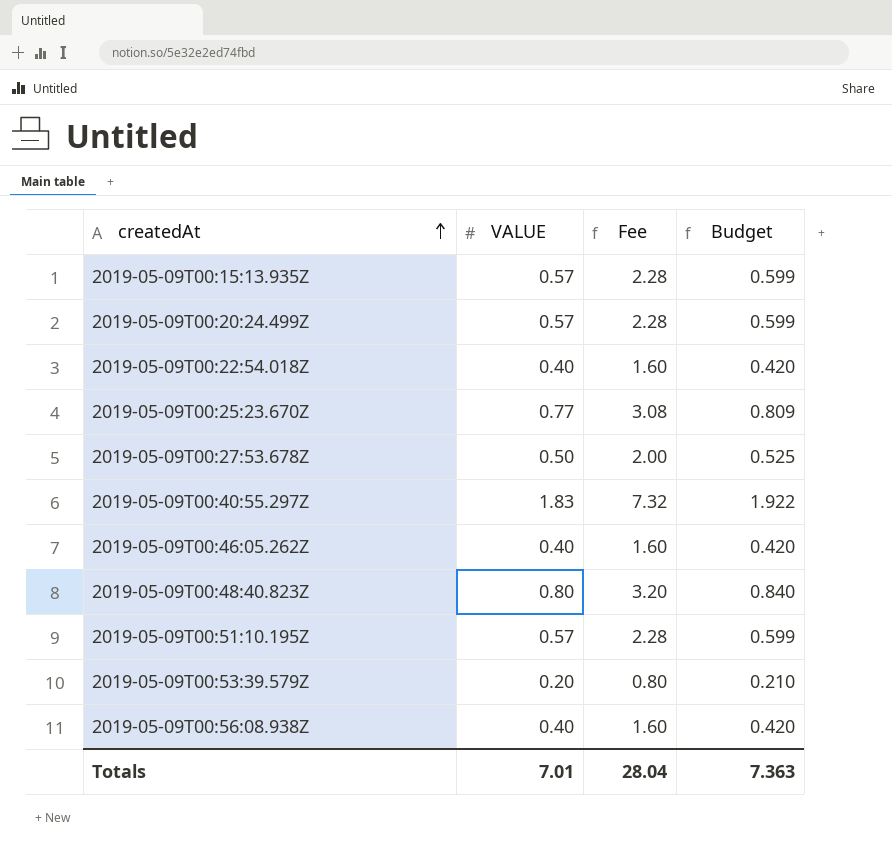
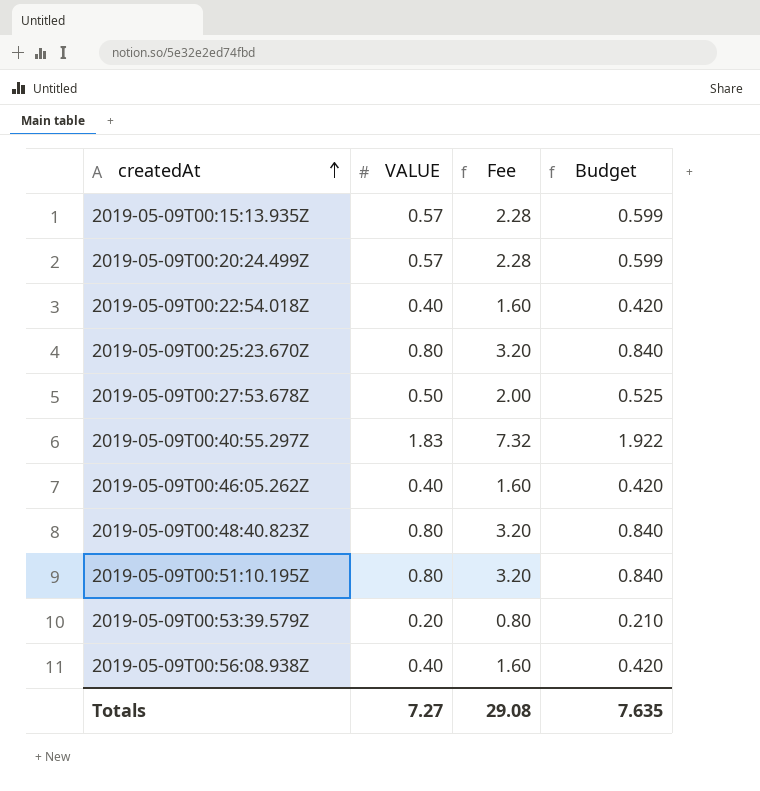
2019-05-09T00:25:23.670Z | VALUE: 0.77 -> 0.80
2019-05-09T00:25:23.670Z | Fee: 3.08 -> 3.20
2019-05-09T00:25:23.670Z | Budget: 0.809 -> 0.840
2019-05-09T00:51:10.195Z | VALUE: 0.57 -> 0.80
2019-05-09T00:51:10.195Z | Fee: 2.28 -> 3.20
2019-05-09T00:51:10.195Z | Budget: 0.599 -> 0.840
Totals | VALUE: 7.01 -> 7.27
Totals | Fee: 28.04 -> 29.08
Totals | Budget: 7.363 -> 7.635

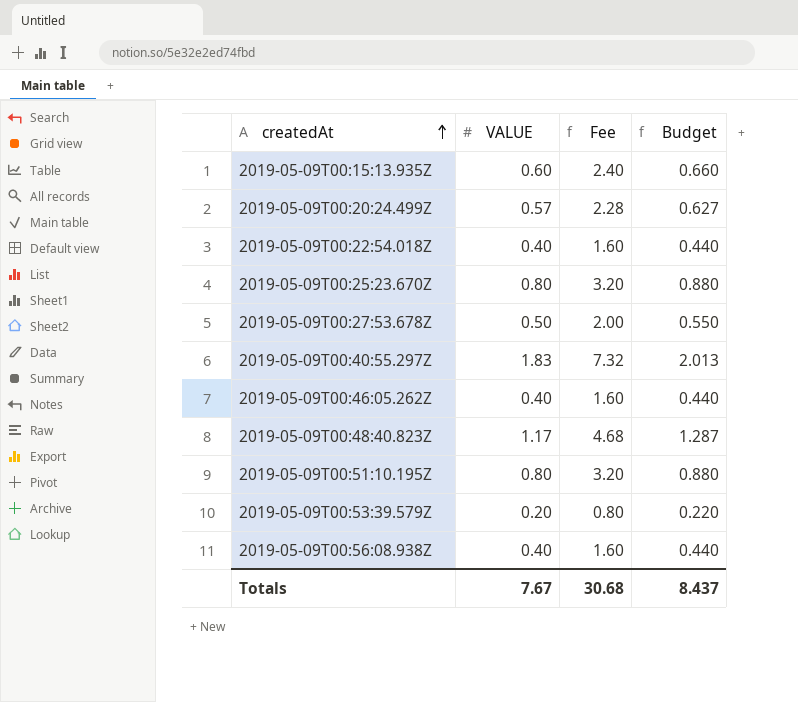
column Budget | formula: [VALUE] * 1.05 -> [VALUE] * 1.1
2019-05-09T00:15:13.935Z | VALUE: 0.57 -> 0.60
2019-05-09T00:15:13.935Z | Fee: 2.28 -> 2.40
2019-05-09T00:48:40.823Z | VALUE: 0.80 -> 1.17
2019-05-09T00:48:40.823Z | Fee: 3.20 -> 4.68
Totals | VALUE: 7.27 -> 7.67
Totals | Fee: 29.08 -> 30.68
Totals | Budget: 7.635 -> 8.437

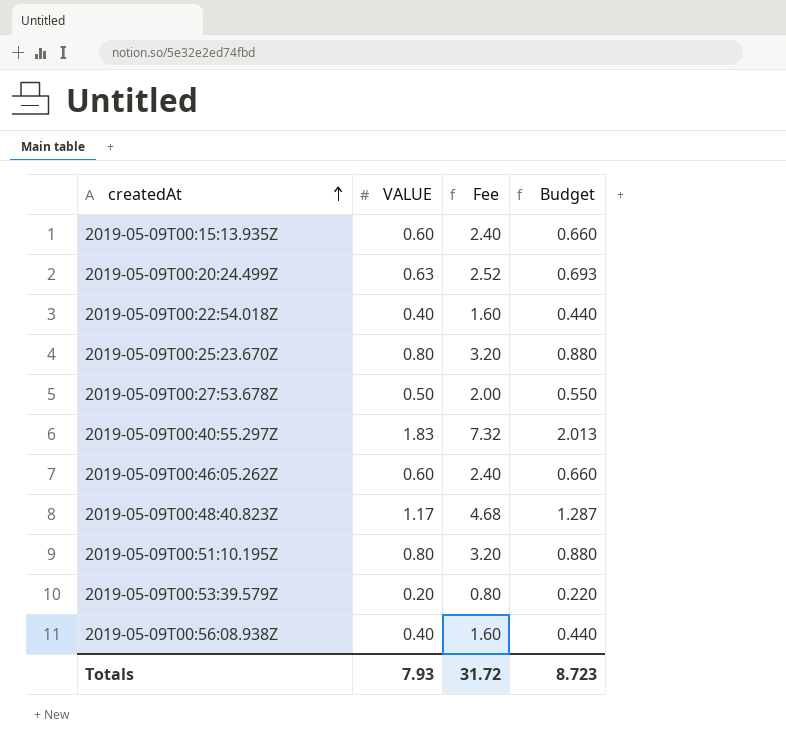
2019-05-09T00:20:24.499Z | VALUE: 0.57 -> 0.63
2019-05-09T00:20:24.499Z | Fee: 2.28 -> 2.52
2019-05-09T00:20:24.499Z | Budget: 0.627 -> 0.693
2019-05-09T00:46:05.262Z | VALUE: 0.40 -> 0.60
2019-05-09T00:46:05.262Z | Fee: 1.60 -> 2.40
2019-05-09T00:46:05.262Z | Budget: 0.440 -> 0.660
Totals | VALUE: 7.67 -> 7.93
Totals | Fee: 30.68 -> 31.72
Totals | Budget: 8.437 -> 8.723

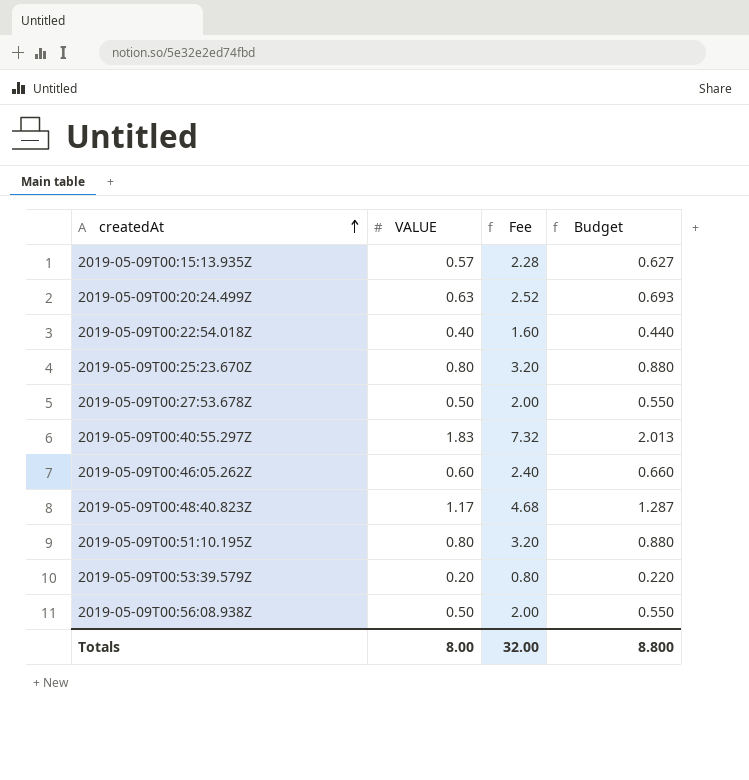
2019-05-09T00:15:13.935Z | VALUE: 0.60 -> 0.57
2019-05-09T00:15:13.935Z | Fee: 2.40 -> 2.28
2019-05-09T00:15:13.935Z | Budget: 0.660 -> 0.627
2019-05-09T00:56:08.938Z | VALUE: 0.40 -> 0.50
2019-05-09T00:56:08.938Z | Fee: 1.60 -> 2.00
2019-05-09T00:56:08.938Z | Budget: 0.440 -> 0.550
Totals | VALUE: 7.93 -> 8.00
Totals | Fee: 31.72 -> 32.00
Totals | Budget: 8.723 -> 8.800

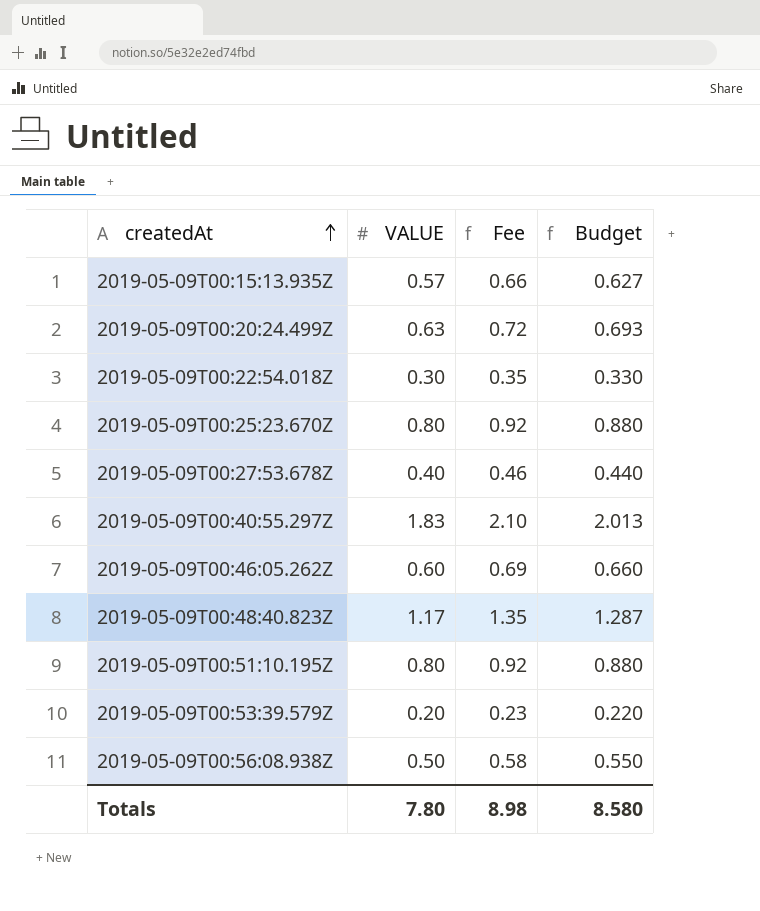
column Fee | formula: [VALUE] * 4 -> [VALUE] * 1.15
2019-05-09T00:22:54.018Z | VALUE: 0.40 -> 0.30
2019-05-09T00:22:54.018Z | Budget: 0.440 -> 0.330
2019-05-09T00:27:53.678Z | VALUE: 0.50 -> 0.40
2019-05-09T00:27:53.678Z | Budget: 0.550 -> 0.440
Totals | VALUE: 8.00 -> 7.80
Totals | Fee: 32.00 -> 8.98
Totals | Budget: 8.800 -> 8.580

